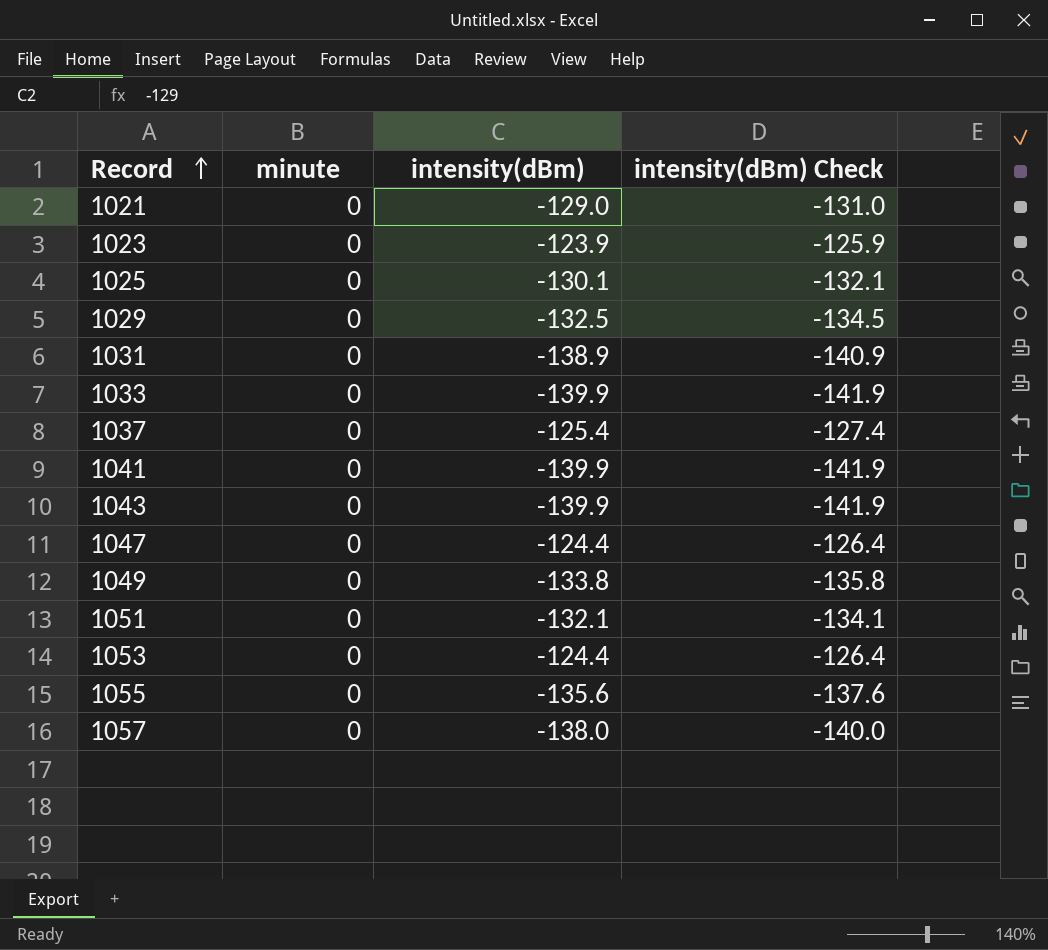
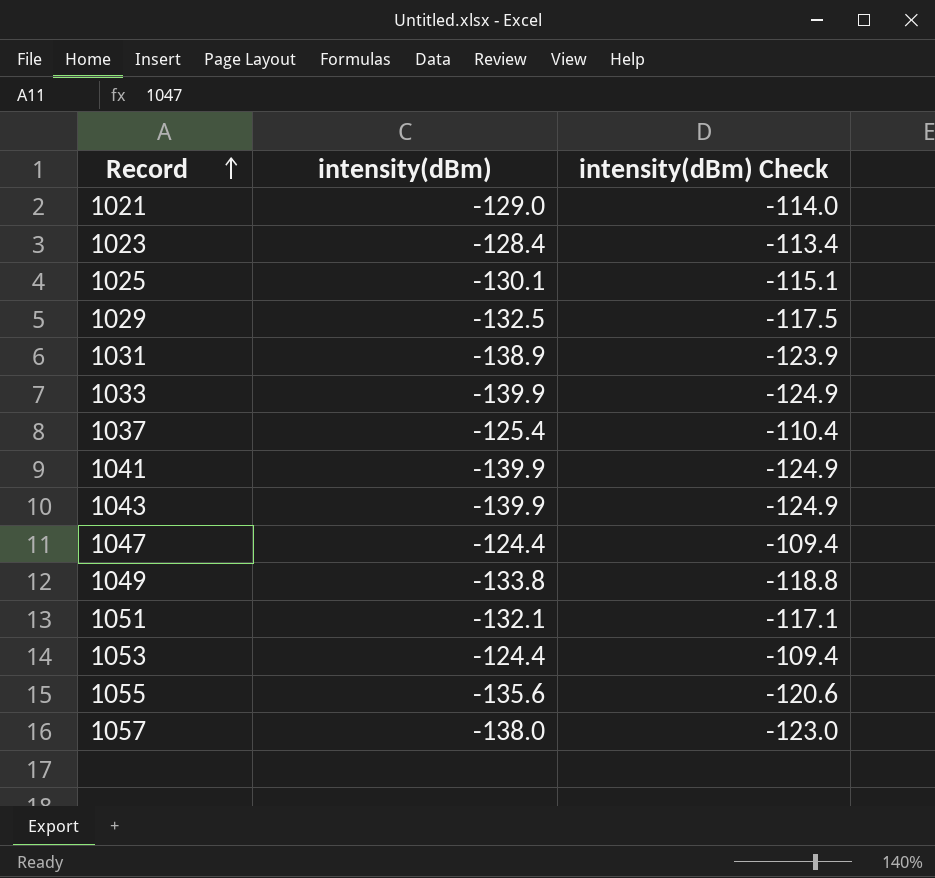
column minute | position: 2 -> none
column intensity(dBm) Check | formula: [intensity(dBm)] - 2 -> [intensity(dBm)] + 15
1023 | intensity(dBm): -123.9 -> -128.4

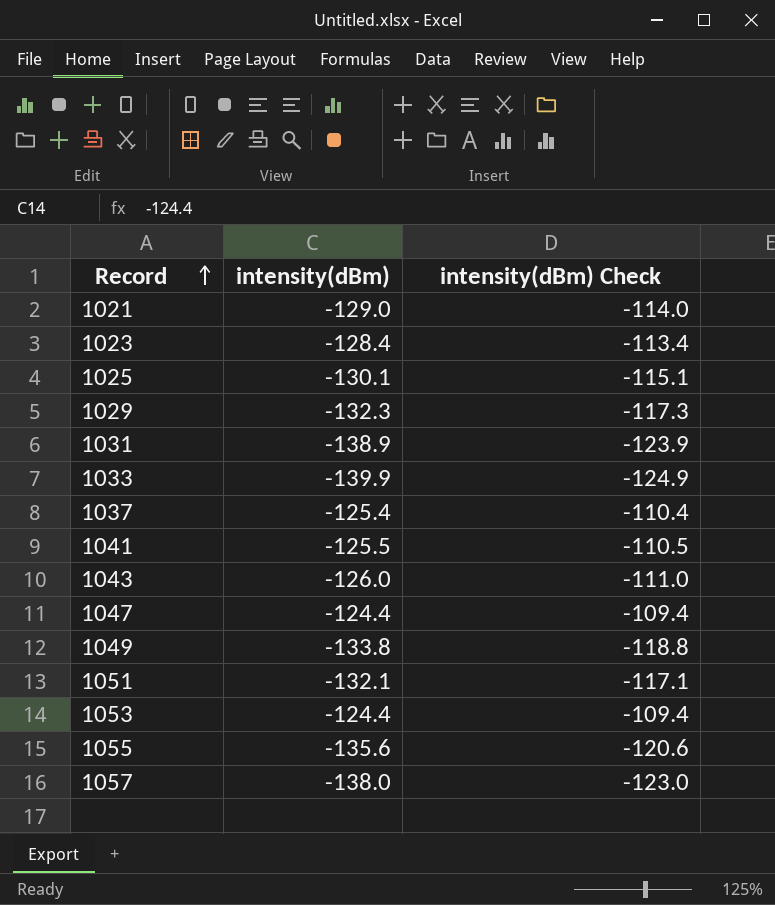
1029 | intensity(dBm): -132.5 -> -132.3
1029 | intensity(dBm) Check: -117.5 -> -117.3
1041 | intensity(dBm): -139.9 -> -125.5
1041 | intensity(dBm) Check: -124.9 -> -110.5
1043 | intensity(dBm): -139.9 -> -126.0
1043 | intensity(dBm) Check: -124.9 -> -111.0

